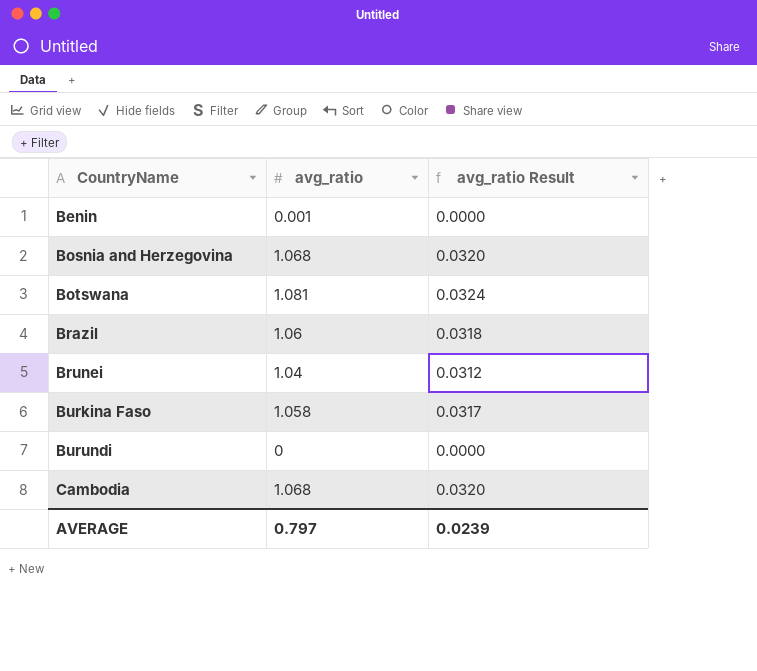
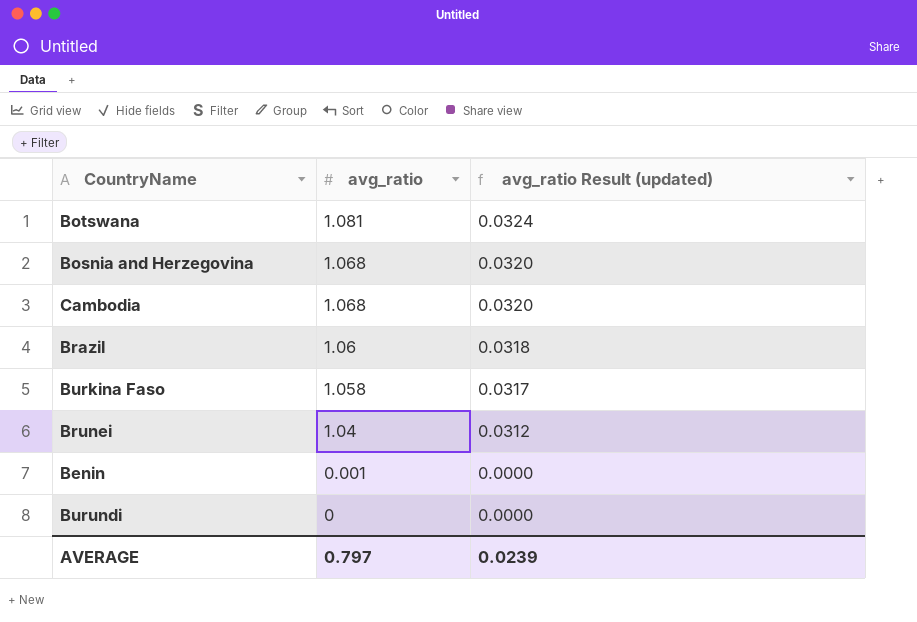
row order: CountryName ascending -> avg_ratio descending
column name: avg_ratio Result -> avg_ratio Result (updated)

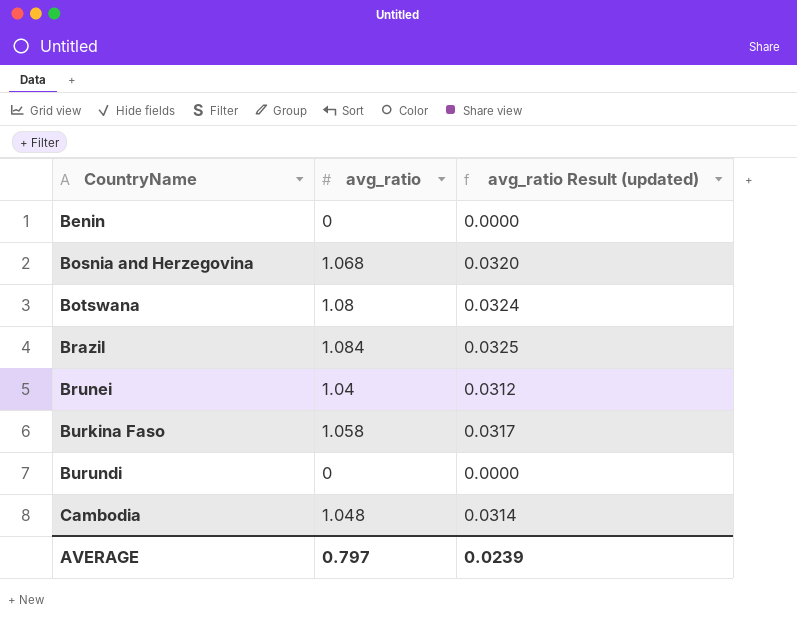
row order: avg_ratio descending -> CountryName ascending
Benin | avg_ratio: 0.001 -> 0
Botswana | avg_ratio: 1.081 -> 1.08
Brazil | avg_ratio: 1.06 -> 1.084
Brazil | avg_ratio Result (updated): 0.0318 -> 0.0325
Cambodia | avg_ratio: 1.068 -> 1.048
Cambodia | avg_ratio Result (updated): 0.0320 -> 0.0314

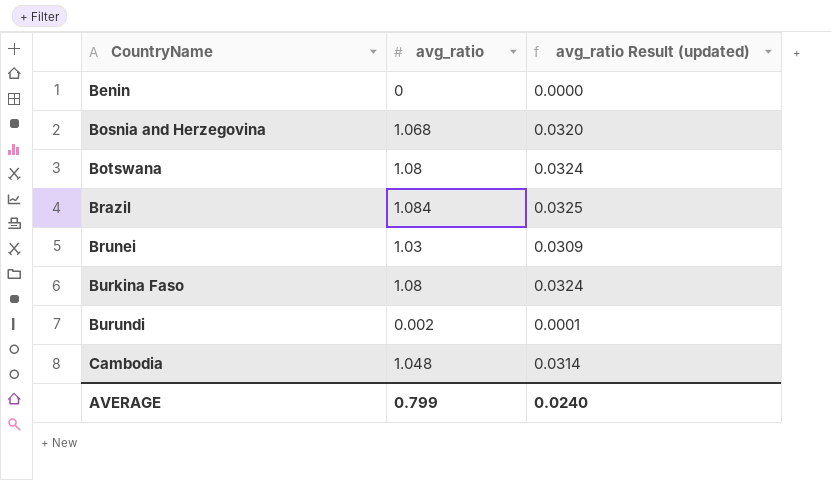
Brunei | avg_ratio: 1.04 -> 1.03
Brunei | avg_ratio Result (updated): 0.0312 -> 0.0309
Burkina Faso | avg_ratio: 1.058 -> 1.08
Burkina Faso | avg_ratio Result (updated): 0.0317 -> 0.0324
Burundi | avg_ratio: 0 -> 0.002
Burundi | avg_ratio Result (updated): 0.0000 -> 0.0001
AVERAGE | avg_ratio: 0.797 -> 0.799
AVERAGE | avg_ratio Result (updated): 0.0239 -> 0.0240

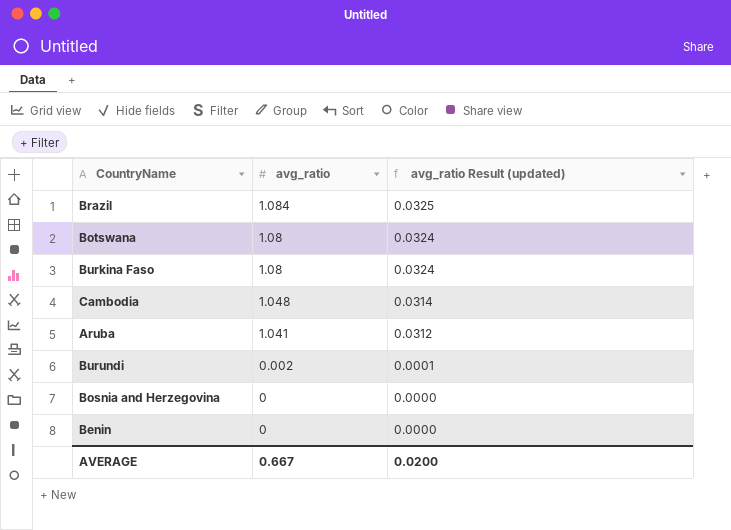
row order: CountryName ascending -> avg_ratio descending
row Brunei: 1.03 | 0.0309 -> none
row Aruba: none -> 1.041 | 0.0312
Bosnia and Herzegovina | avg_ratio: 1.068 -> 0
Bosnia and Herzegovina | avg_ratio Result (updated): 0.0320 -> 0.0000
AVERAGE | avg_ratio: 0.799 -> 0.667
AVERAGE | avg_ratio Result (updated): 0.0240 -> 0.0200

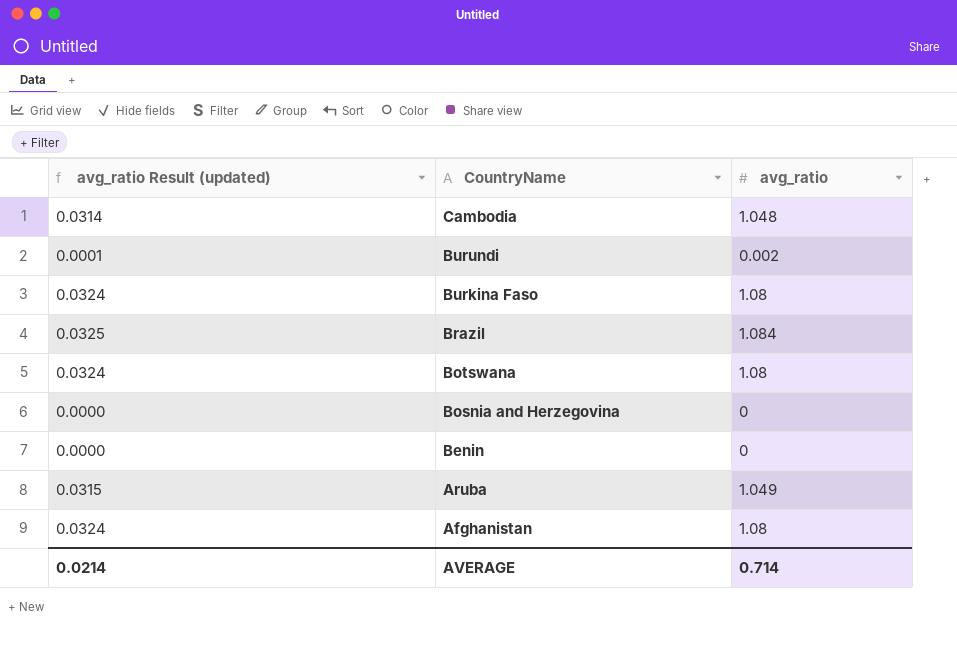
row order: avg_ratio descending -> CountryName descending
column avg_ratio Result (updated) | position: 3 -> 1
Aruba | avg_ratio Result (updated): 0.0312 -> 0.0315
Aruba | avg_ratio: 1.041 -> 1.049
row Afghanistan: none -> 0.0324 | 1.08
AVERAGE | avg_ratio Result (updated): 0.0200 -> 0.0214
AVERAGE | avg_ratio: 0.667 -> 0.714

